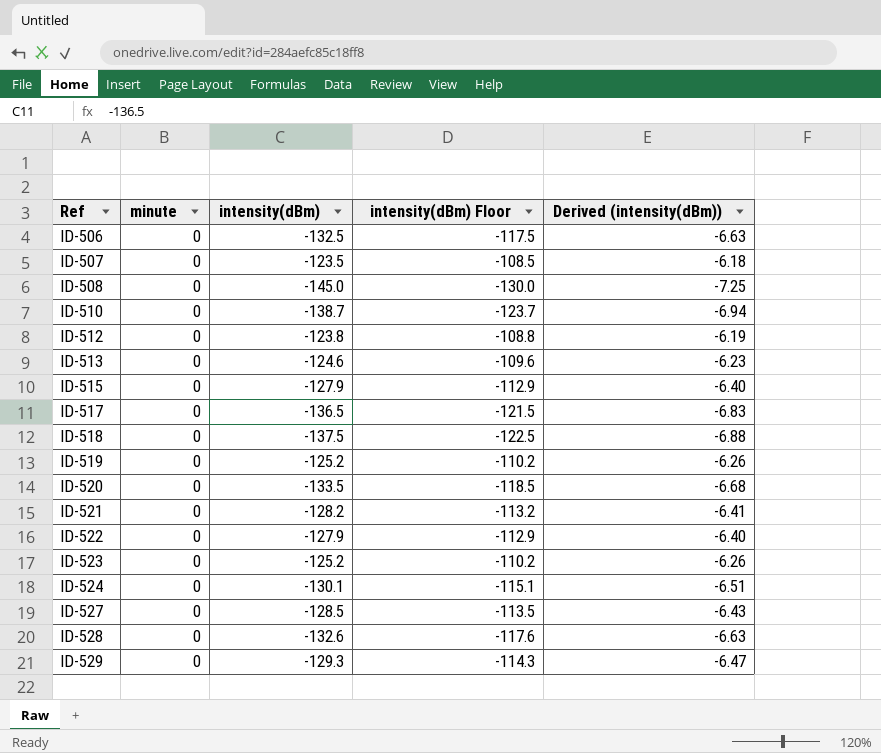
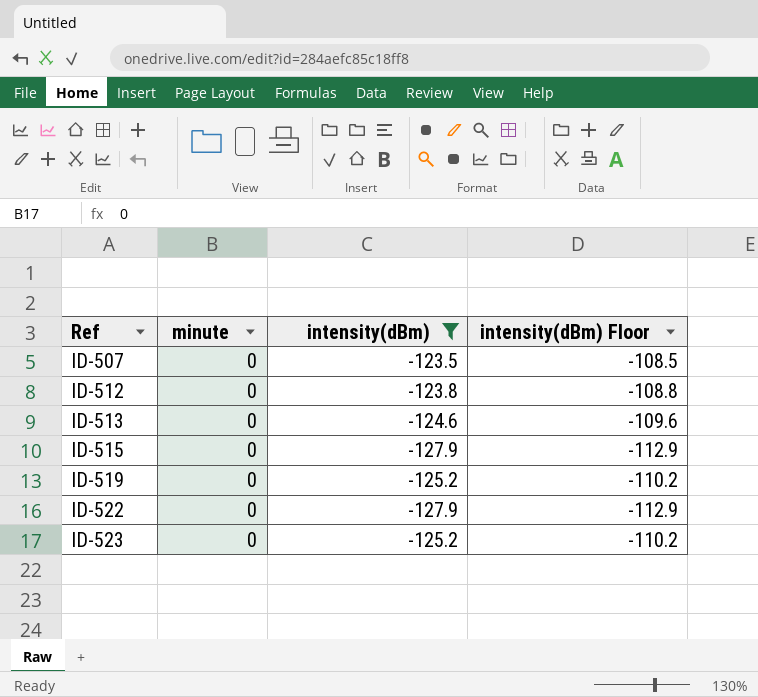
filter: none -> intensity(dBm) >= -127.9
column Derived (intensity(dBm)) | formula: [intensity(dBm)] * 0.05 -> none

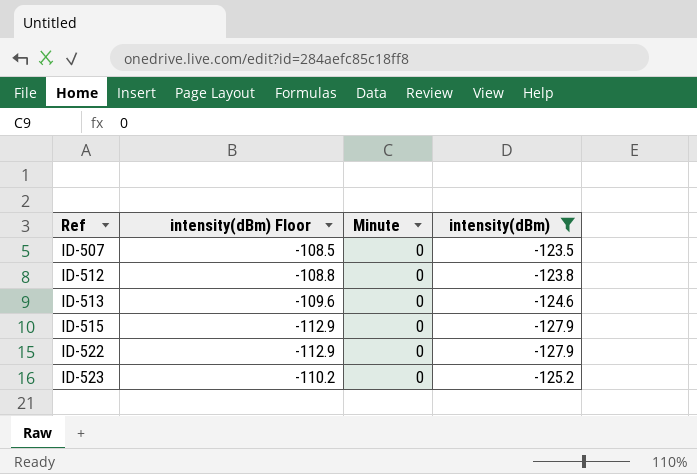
column intensity(dBm) Floor | position: 4 -> 2
column name: minute -> Minute
row ID-519: 0 | -125.2 | -110.2 -> none

